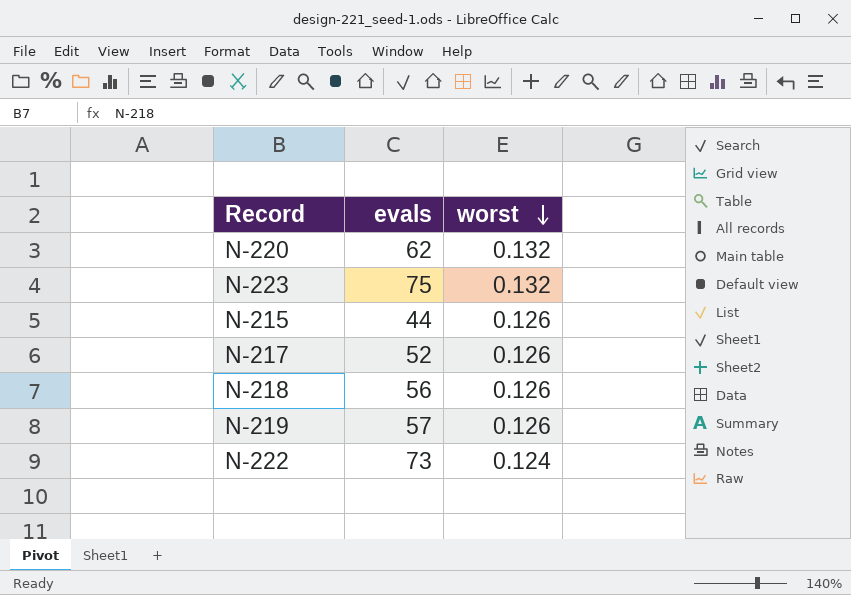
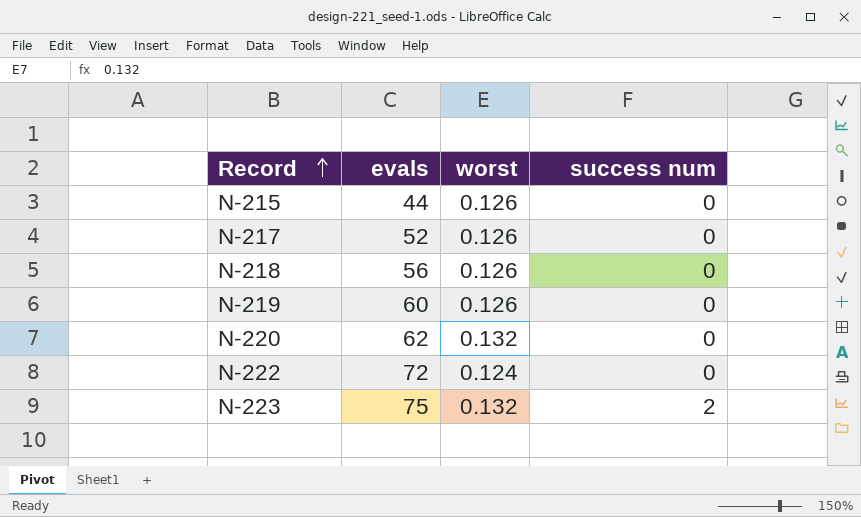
row order: worst descending -> Record ascending
column success num | position: none -> 4
N-219 | evals: 57 -> 60
N-222 | evals: 73 -> 72

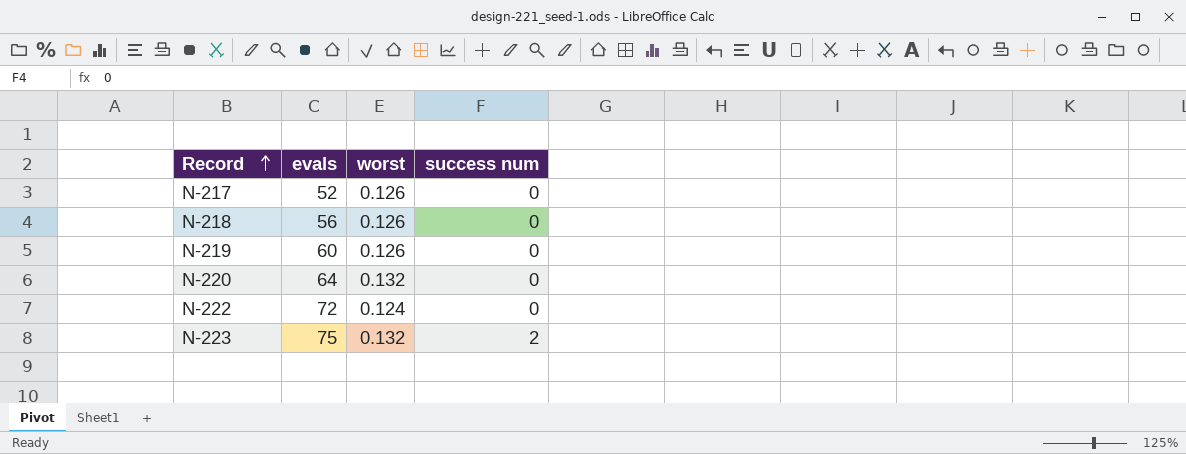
row N-215: 44 | 0.126 | 0 -> none
N-220 | evals: 62 -> 64

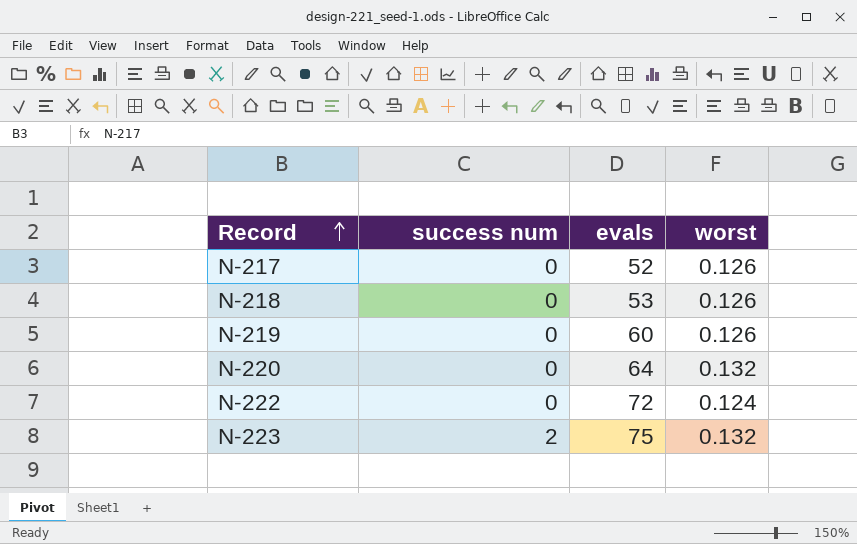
column success num | position: 4 -> 2
N-218 | evals: 56 -> 53

